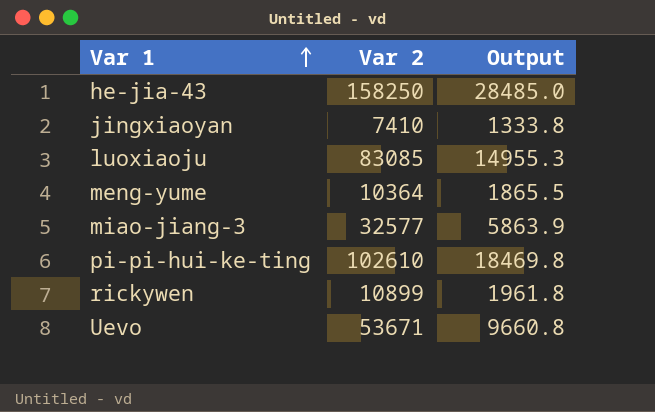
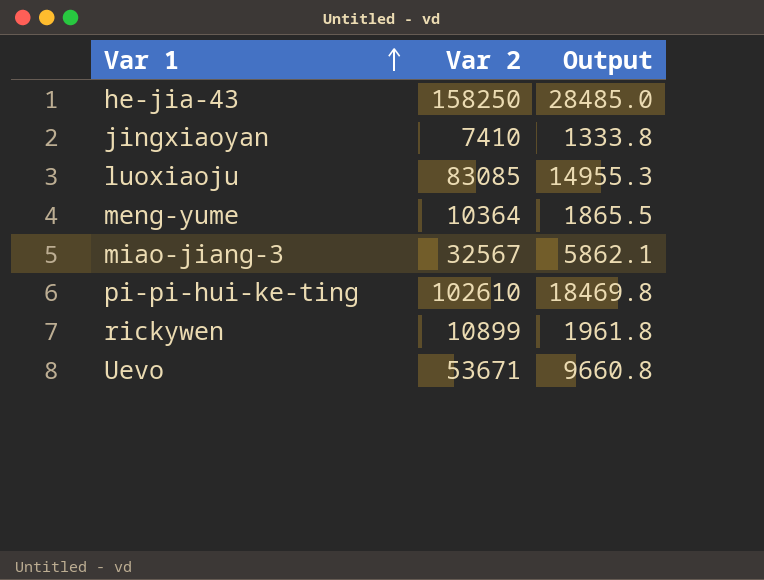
miao-jiang-3 | Var 2: 32577 -> 32567
miao-jiang-3 | Output: 5863.9 -> 5862.1

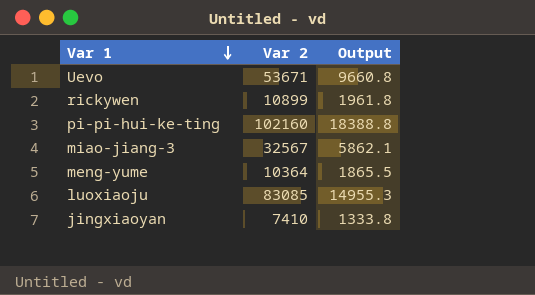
row order: Var 1 ascending -> Var 1 descending
row he-jia-43: 158250 | 28485.0 -> none
pi-pi-hui-ke-ting | Var 2: 102610 -> 102160
pi-pi-hui-ke-ting | Output: 18469.8 -> 18388.8

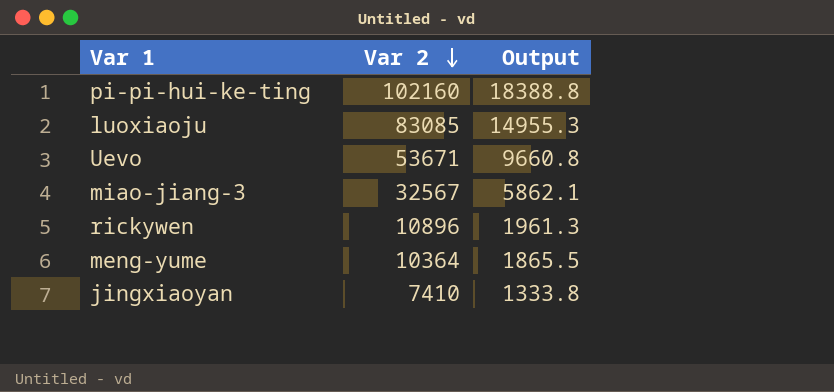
row order: Var 1 descending -> Var 2 descending
rickywen | Var 2: 10899 -> 10896
rickywen | Output: 1961.8 -> 1961.3

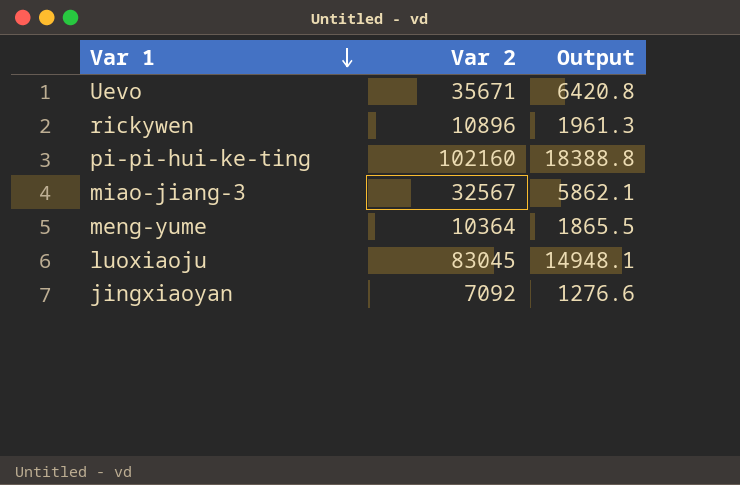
row order: Var 2 descending -> Var 1 descending
Uevo | Var 2: 53671 -> 35671
Uevo | Output: 9660.8 -> 6420.8
luoxiaoju | Var 2: 83085 -> 83045
luoxiaoju | Output: 14955.3 -> 14948.1
jingxiaoyan | Var 2: 7410 -> 7092
jingxiaoyan | Output: 1333.8 -> 1276.6

